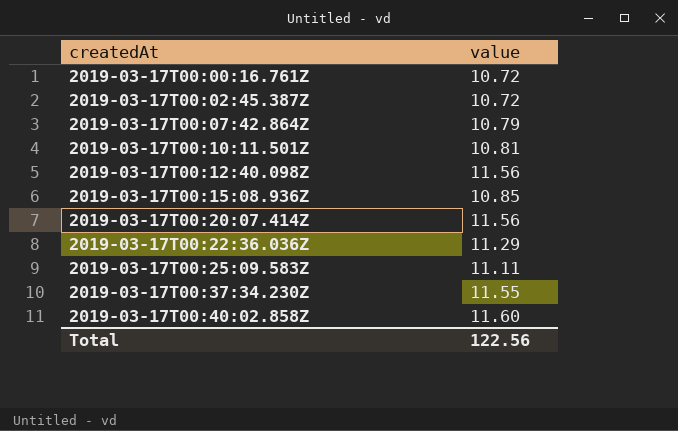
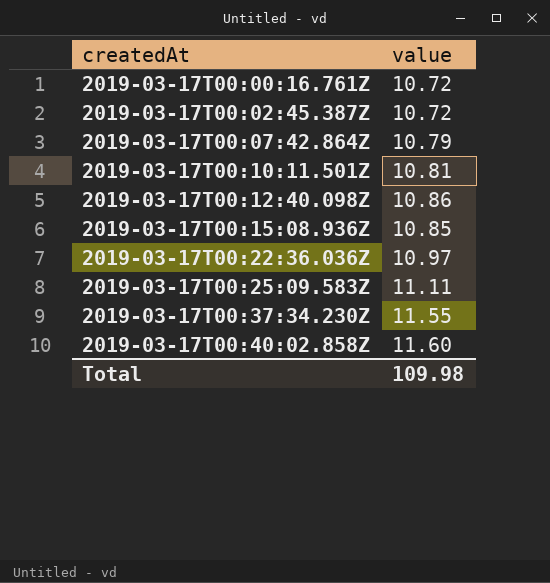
row 2019-03-17T00:20:07.414Z: 11.56 -> none
2019-03-17T00:12:40.098Z | value: 11.56 -> 10.86
2019-03-17T00:22:36.036Z | value: 11.29 -> 10.97
Total | value: 122.56 -> 109.98

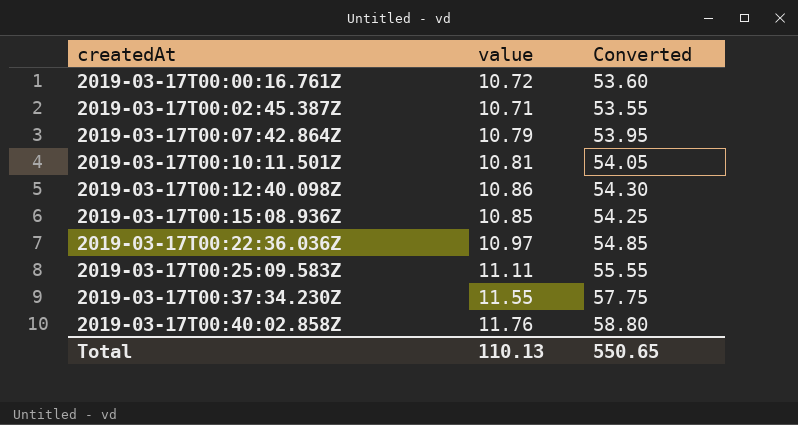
column Converted | formula: none -> [value] * 5
2019-03-17T00:02:45.387Z | value: 10.72 -> 10.71
2019-03-17T00:40:02.858Z | value: 11.60 -> 11.76
Total | value: 109.98 -> 110.13

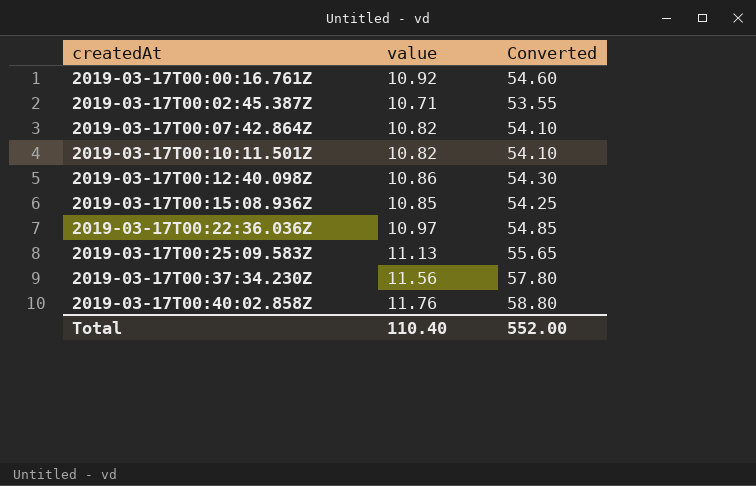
2019-03-17T00:00:16.761Z | value: 10.72 -> 10.92
2019-03-17T00:00:16.761Z | Converted: 53.60 -> 54.60
2019-03-17T00:07:42.864Z | value: 10.79 -> 10.82
2019-03-17T00:07:42.864Z | Converted: 53.95 -> 54.10
2019-03-17T00:10:11.501Z | value: 10.81 -> 10.82
2019-03-17T00:10:11.501Z | Converted: 54.05 -> 54.10
2019-03-17T00:25:09.583Z | value: 11.11 -> 11.13
2019-03-17T00:25:09.583Z | Converted: 55.55 -> 55.65
2019-03-17T00:37:34.230Z | value: 11.55 -> 11.56
2019-03-17T00:37:34.230Z | Converted: 57.75 -> 57.80
Total | value: 110.13 -> 110.40
Total | Converted: 550.65 -> 552.00

